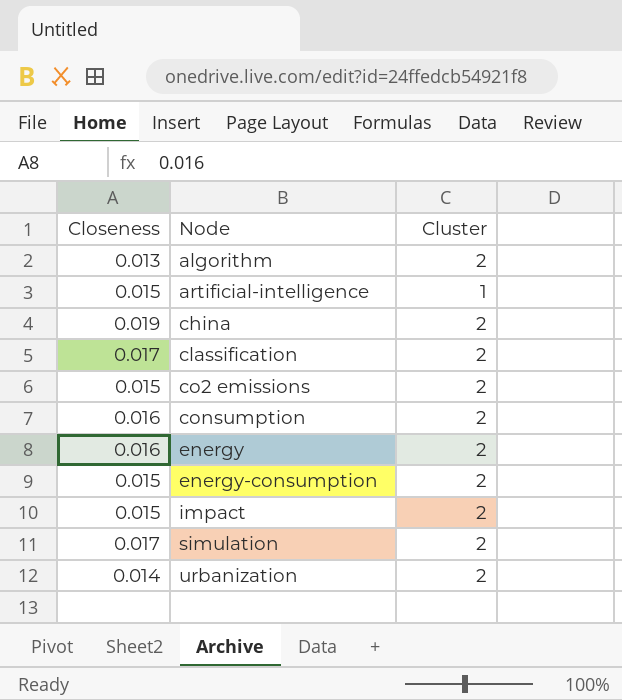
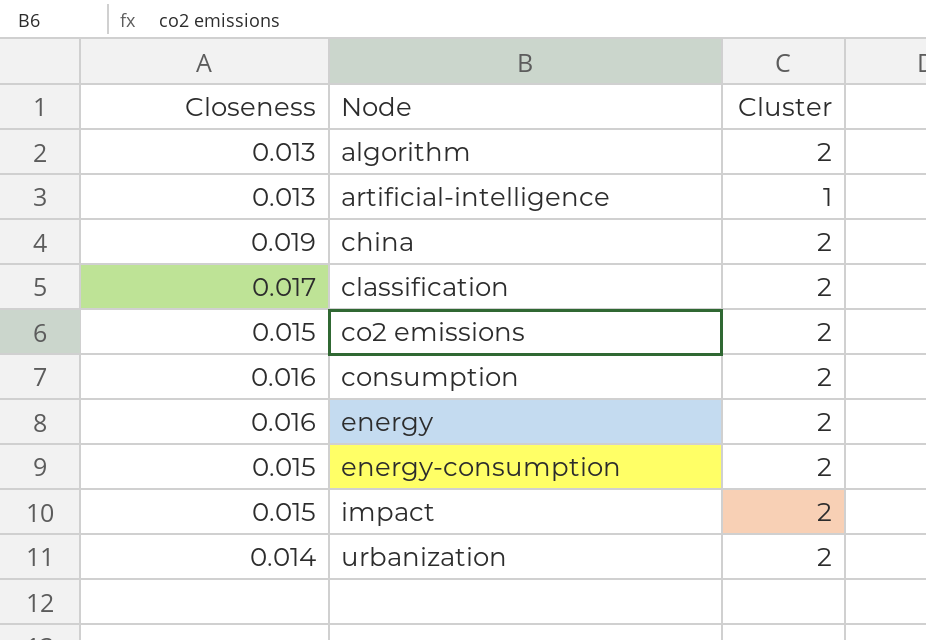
row simulation: 0.017 | 2 -> none
artificial-intelligence | Closeness: 0.015 -> 0.013

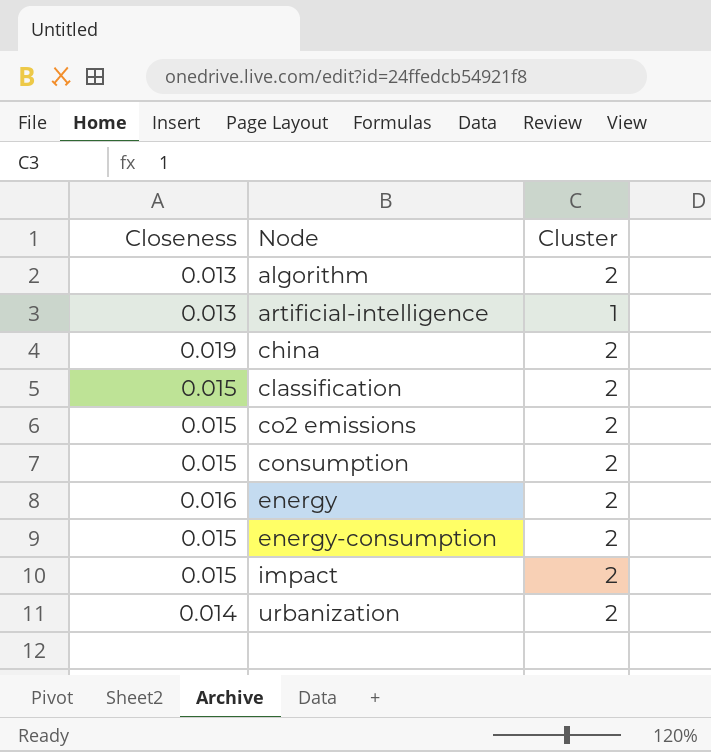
classification | Closeness: 0.017 -> 0.015
consumption | Closeness: 0.016 -> 0.015

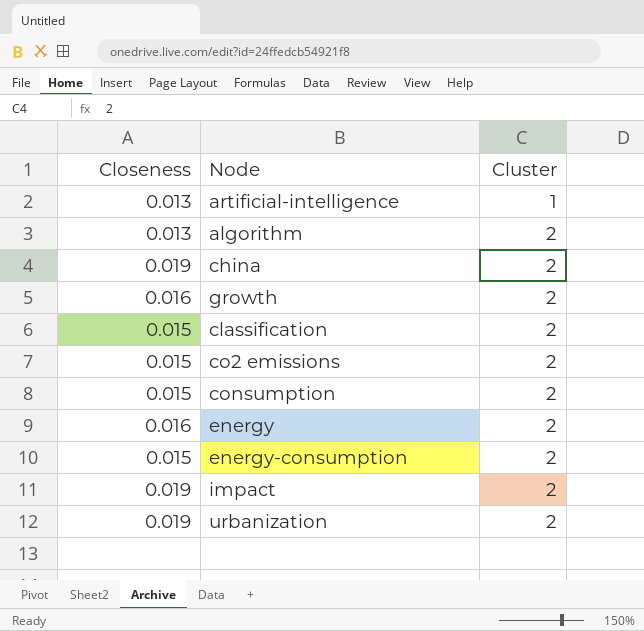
row order: Node ascending -> Cluster ascending
row growth: none -> 0.016 | 2
impact | Closeness: 0.015 -> 0.019
urbanization | Closeness: 0.014 -> 0.019

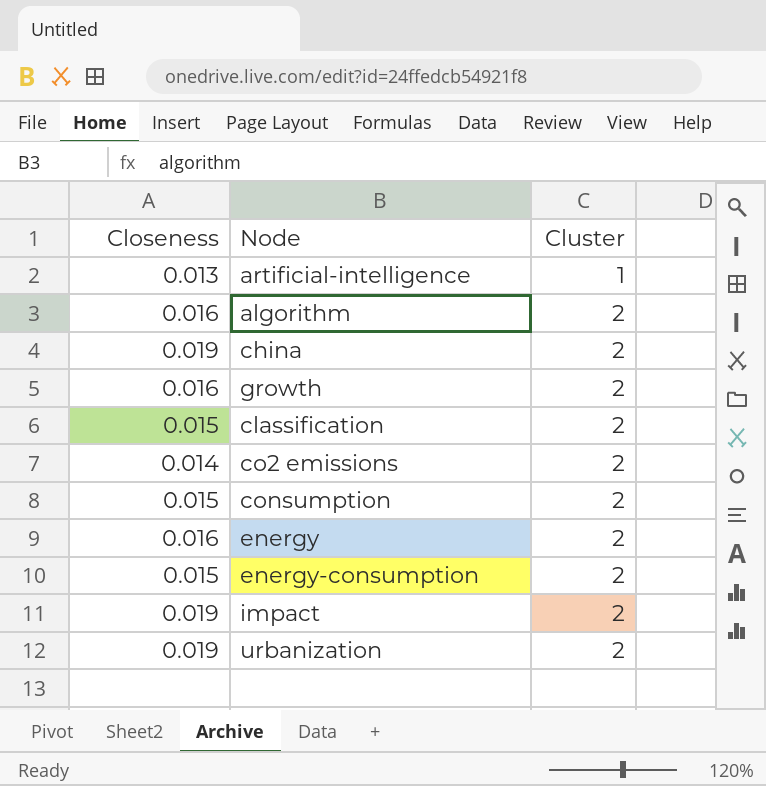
algorithm | Closeness: 0.013 -> 0.016
co2 emissions | Closeness: 0.015 -> 0.014

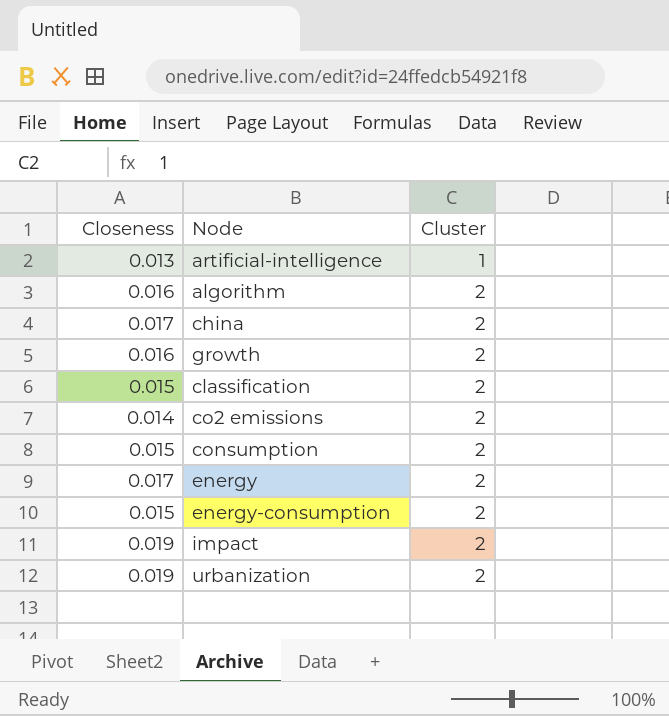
china | Closeness: 0.019 -> 0.017
energy | Closeness: 0.016 -> 0.017

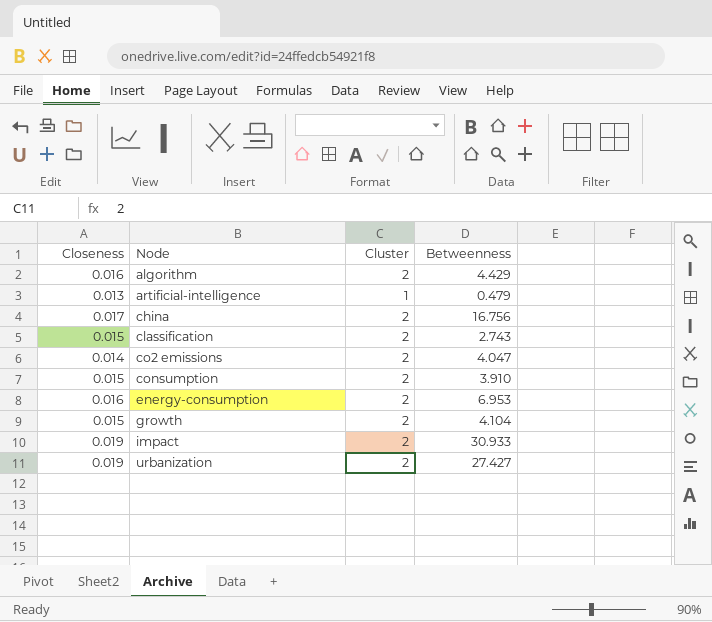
row order: Cluster ascending -> Node ascending
column Betweenness | position: none -> 4
row energy: 0.017 | 2 -> none
energy-consumption | Closeness: 0.015 -> 0.016
growth | Closeness: 0.016 -> 0.015

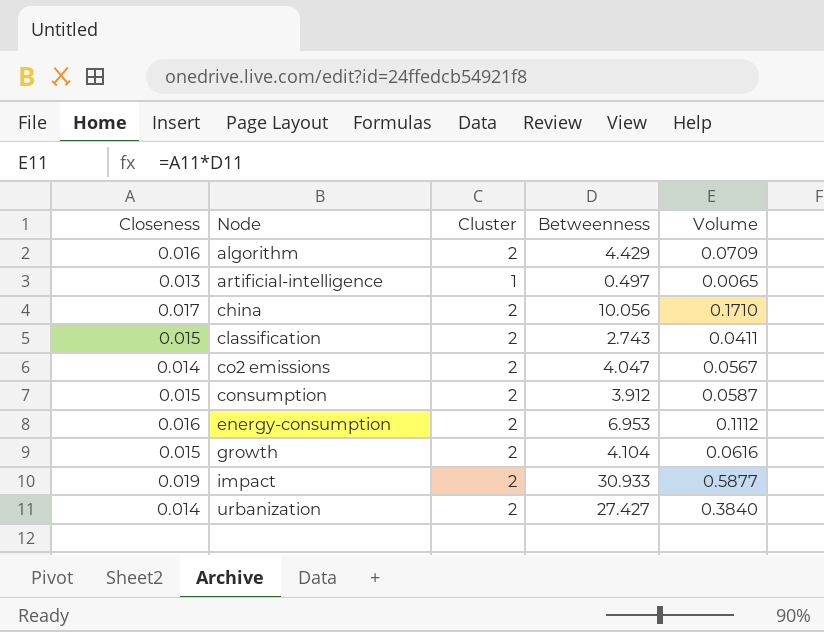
column Volume | formula: none -> [Closeness] * [Betweenness]
artificial-intelligence | Betweenness: 0.479 -> 0.497
china | Betweenness: 16.756 -> 10.056
consumption | Betweenness: 3.910 -> 3.912
urbanization | Closeness: 0.019 -> 0.014

